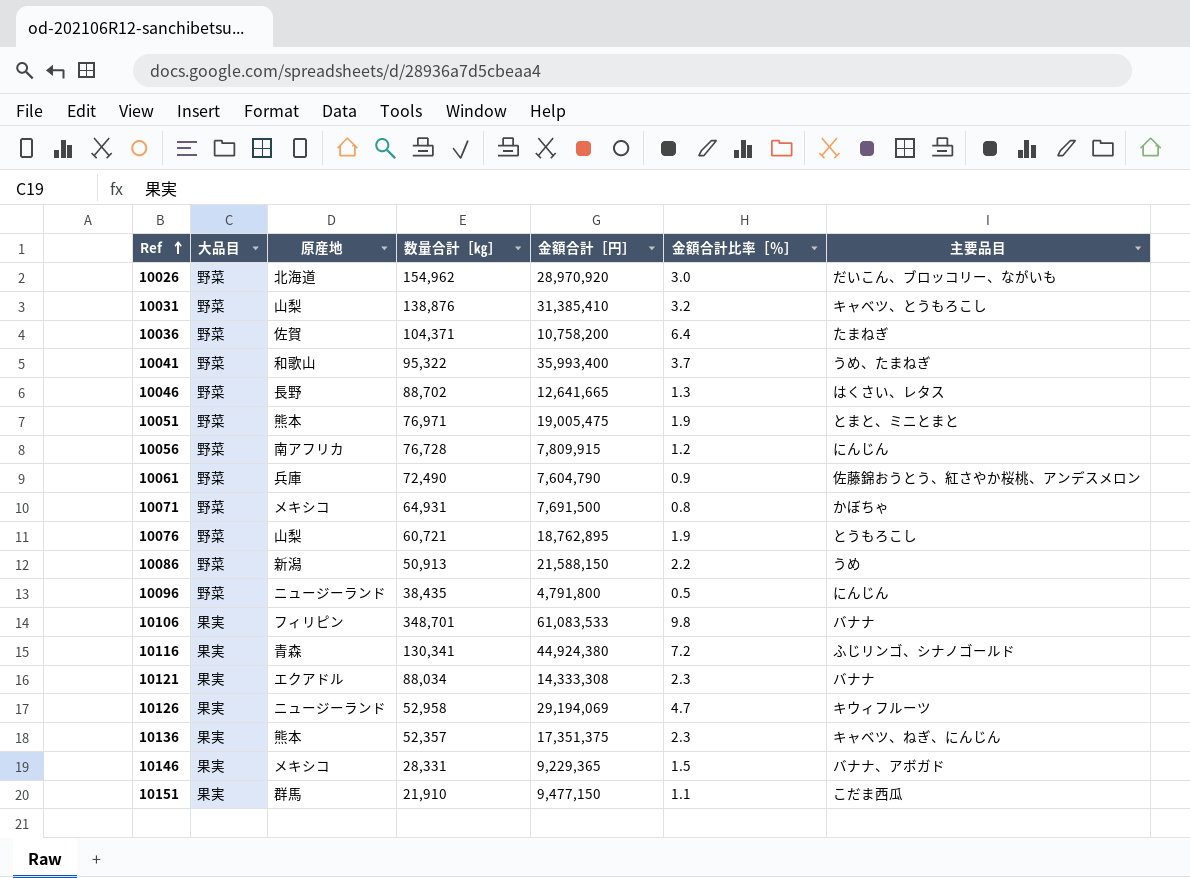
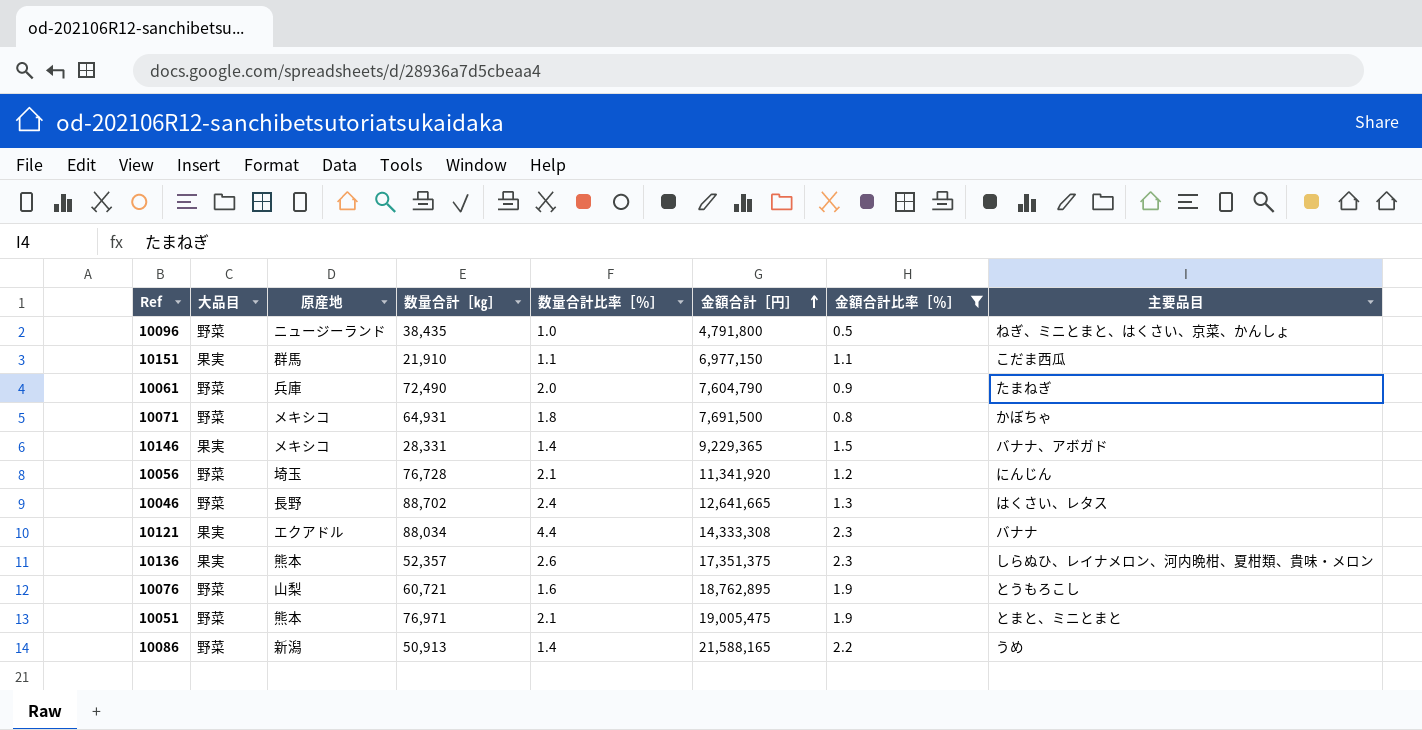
filter: none -> 金額合計比率［％］ <= 2.3
row order: Ref ascending -> 金額合計［円］ ascending
column 数量合計比率［％］ | position: none -> 5
10096 | 主要品目: にんじん -> ねぎ、ミニとまと、はくさい、京菜、かんしょ
10151 | 金額合計［円］: 9,477,150 -> 6,977,150
10061 | 主要品目: 佐藤錦おうとう、紅さやか桜桃、アンデスメロン -> たまねぎ
10056 | 原産地: 南アフリカ -> 埼玉
10056 | 金額合計［円］: 7,809,915 -> 11,341,920
10136 | 主要品目: キャベツ、ねぎ、にんじん -> しらぬひ、レイナメロン、河内晩柑、夏柑類、貴味・メロン
10086 | 金額合計［円］: 21,588,150 -> 21,588,165

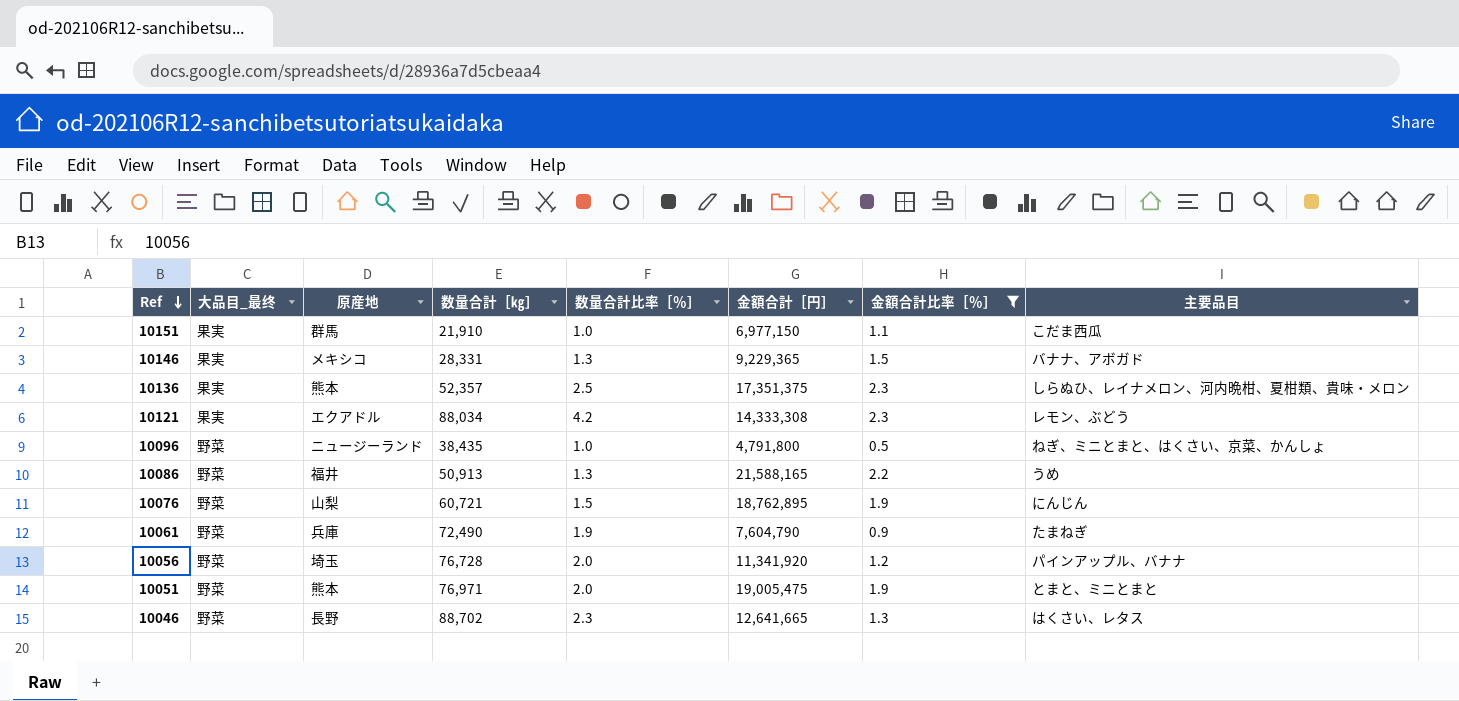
row order: 金額合計［円］ ascending -> Ref descending
column name: 大品目 -> 大品目_最终
row 10071: 野菜 | メキシコ | 64,931 | 1.8 | 7,691,500 | 0.8 | かぼちゃ -> none
10151 | 数量合計比率［％］: 1.1 -> 1.0
10146 | 数量合計比率［％］: 1.4 -> 1.3
10136 | 数量合計比率［％］: 2.6 -> 2.5
10121 | 数量合計比率［％］: 4.4 -> 4.2
10121 | 主要品目: バナナ -> レモン、ぶどう
10086 | 原産地: 新潟 -> 福井
10086 | 数量合計比率［％］: 1.4 -> 1.3
10076 | 数量合計比率［％］: 1.6 -> 1.5
10076 | 主要品目: とうもろこし -> にんじん
10061 | 数量合計比率［％］: 2.0 -> 1.9
10056 | 数量合計比率［％］: 2.1 -> 2.0
10056 | 主要品目: にんじん -> パインアップル、バナナ
10051 | 数量合計比率［％］: 2.1 -> 2.0
10046 | 数量合計比率［％］: 2.4 -> 2.3

